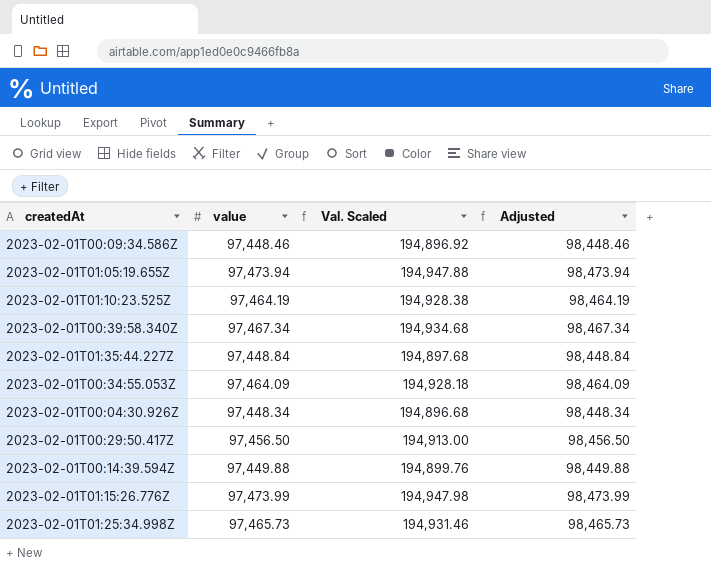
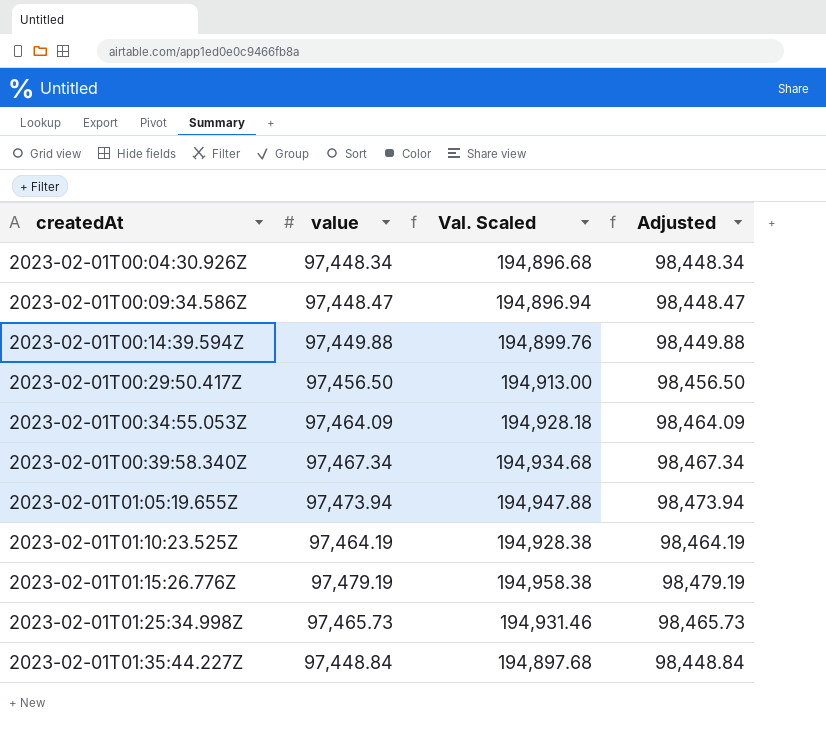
row order: none -> createdAt ascending
2023-02-01T00:09:34.586Z | value: 97,448.46 -> 97,448.47
2023-02-01T00:09:34.586Z | Val. Scaled: 194,896.92 -> 194,896.94
2023-02-01T00:09:34.586Z | Adjusted: 98,448.46 -> 98,448.47
2023-02-01T01:15:26.776Z | value: 97,473.99 -> 97,479.19
2023-02-01T01:15:26.776Z | Val. Scaled: 194,947.98 -> 194,958.38
2023-02-01T01:15:26.776Z | Adjusted: 98,473.99 -> 98,479.19

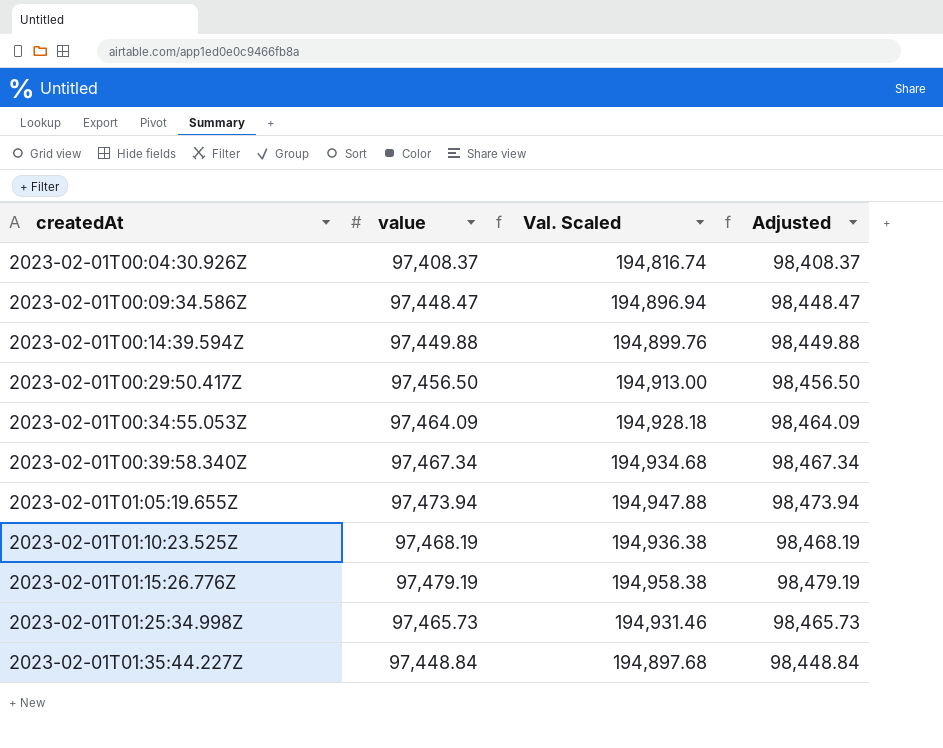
2023-02-01T00:04:30.926Z | value: 97,448.34 -> 97,408.37
2023-02-01T00:04:30.926Z | Val. Scaled: 194,896.68 -> 194,816.74
2023-02-01T00:04:30.926Z | Adjusted: 98,448.34 -> 98,408.37
2023-02-01T01:10:23.525Z | value: 97,464.19 -> 97,468.19
2023-02-01T01:10:23.525Z | Val. Scaled: 194,928.38 -> 194,936.38
2023-02-01T01:10:23.525Z | Adjusted: 98,464.19 -> 98,468.19

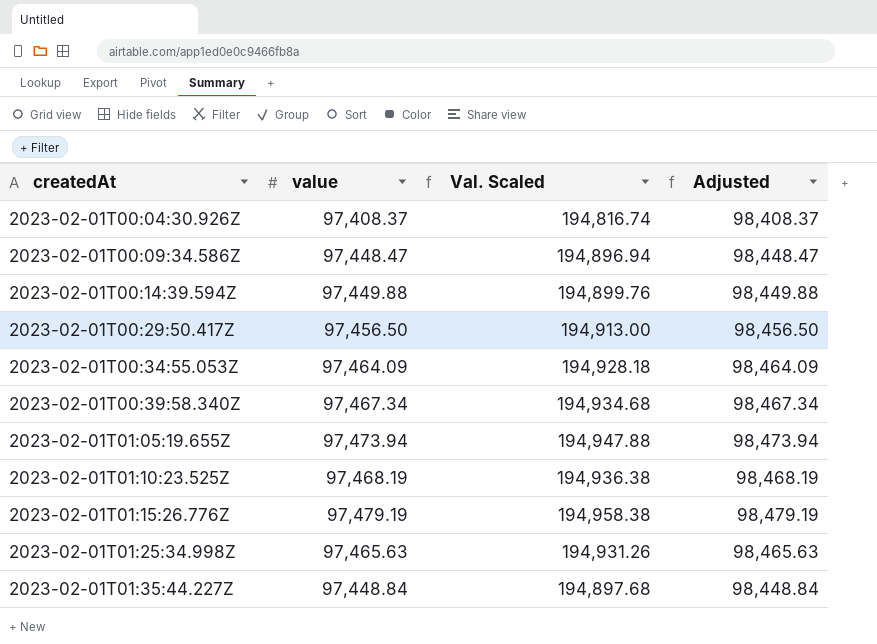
2023-02-01T01:25:34.998Z | value: 97,465.73 -> 97,465.63
2023-02-01T01:25:34.998Z | Val. Scaled: 194,931.46 -> 194,931.26
2023-02-01T01:25:34.998Z | Adjusted: 98,465.73 -> 98,465.63

